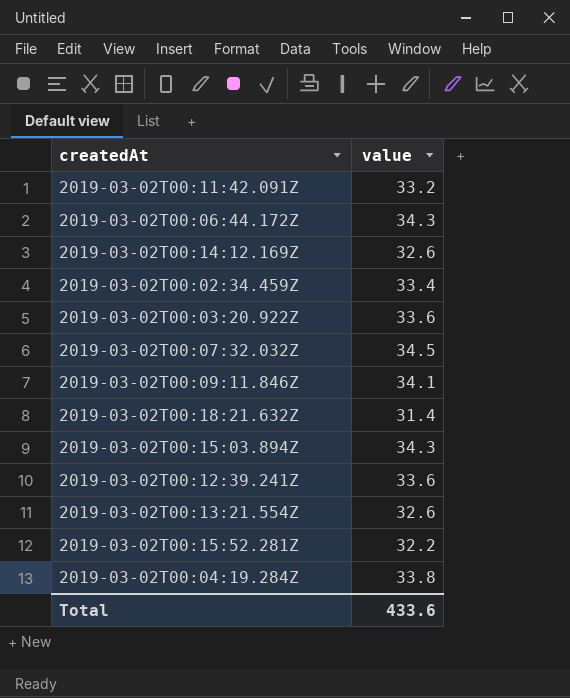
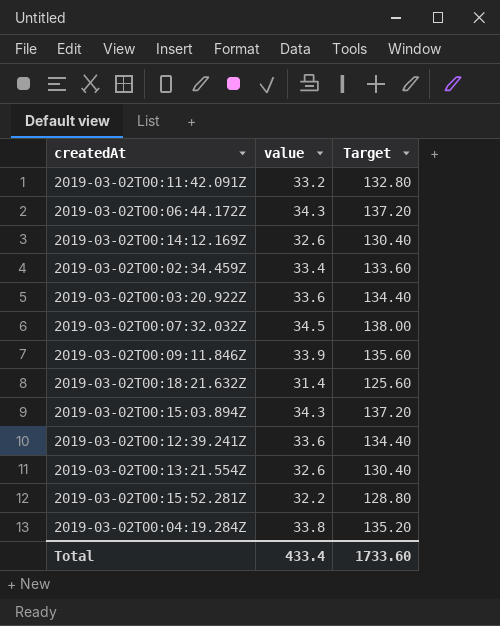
column Target | formula: none -> [value] * 4
2019-03-02T00:09:11.846Z | value: 34.1 -> 33.9
Total | value: 433.6 -> 433.4

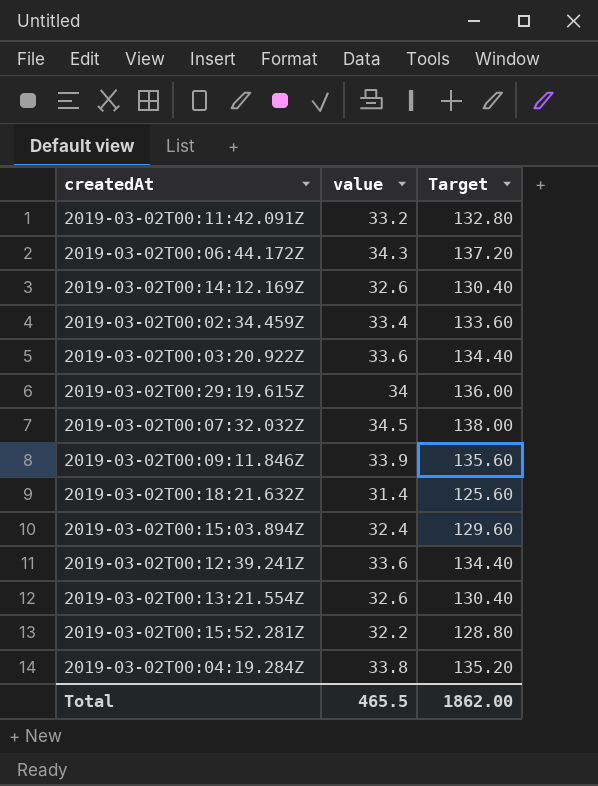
row 2019-03-02T00:29:19.615Z: none -> 34 | 136.00
2019-03-02T00:15:03.894Z | value: 34.3 -> 32.4
2019-03-02T00:15:03.894Z | Target: 137.20 -> 129.60
Total | value: 433.4 -> 465.5
Total | Target: 1733.60 -> 1862.00

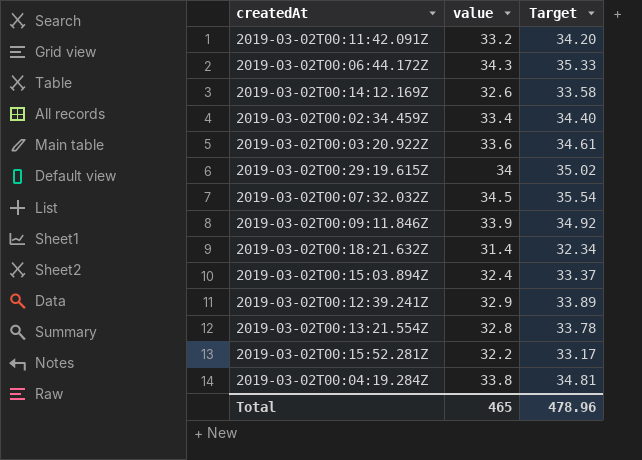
column Target | formula: [value] * 4 -> [value] * 1.03
2019-03-02T00:12:39.241Z | value: 33.6 -> 32.9
2019-03-02T00:13:21.554Z | value: 32.6 -> 32.8
Total | value: 465.5 -> 465
Total | Target: 1862.00 -> 478.96

